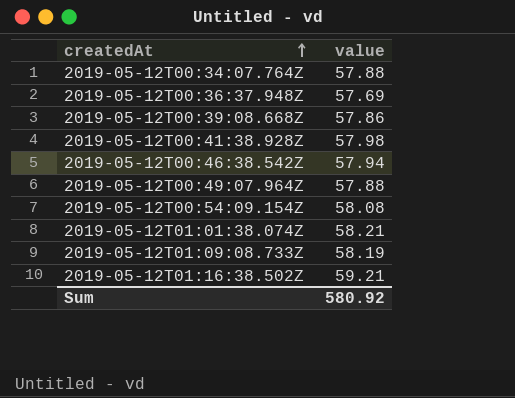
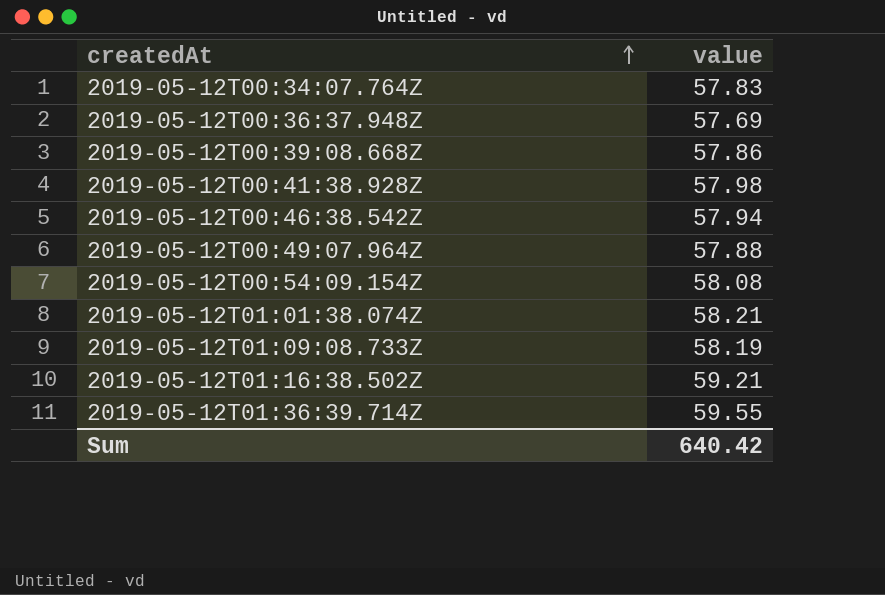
2019-05-12T00:34:07.764Z | value: 57.88 -> 57.83
row 2019-05-12T01:36:39.714Z: none -> 59.55
Sum | value: 580.92 -> 640.42

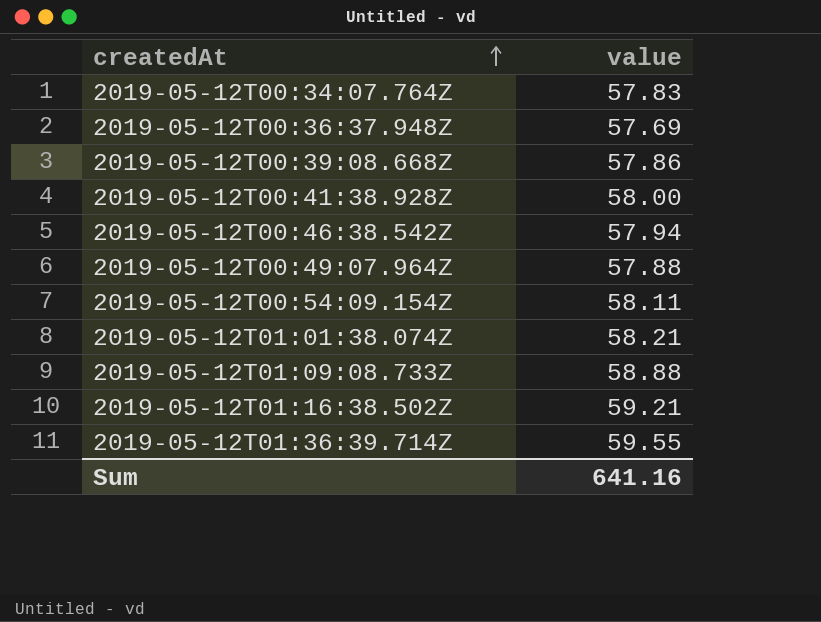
2019-05-12T00:41:38.928Z | value: 57.98 -> 58.00
2019-05-12T00:54:09.154Z | value: 58.08 -> 58.11
2019-05-12T01:09:08.733Z | value: 58.19 -> 58.88
Sum | value: 640.42 -> 641.16

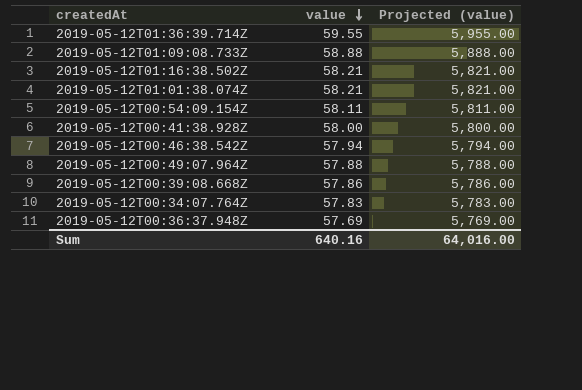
row order: createdAt ascending -> value descending
column Projected (value) | formula: none -> [value] * 100
2019-05-12T01:16:38.502Z | value: 59.21 -> 58.21
Sum | value: 641.16 -> 640.16

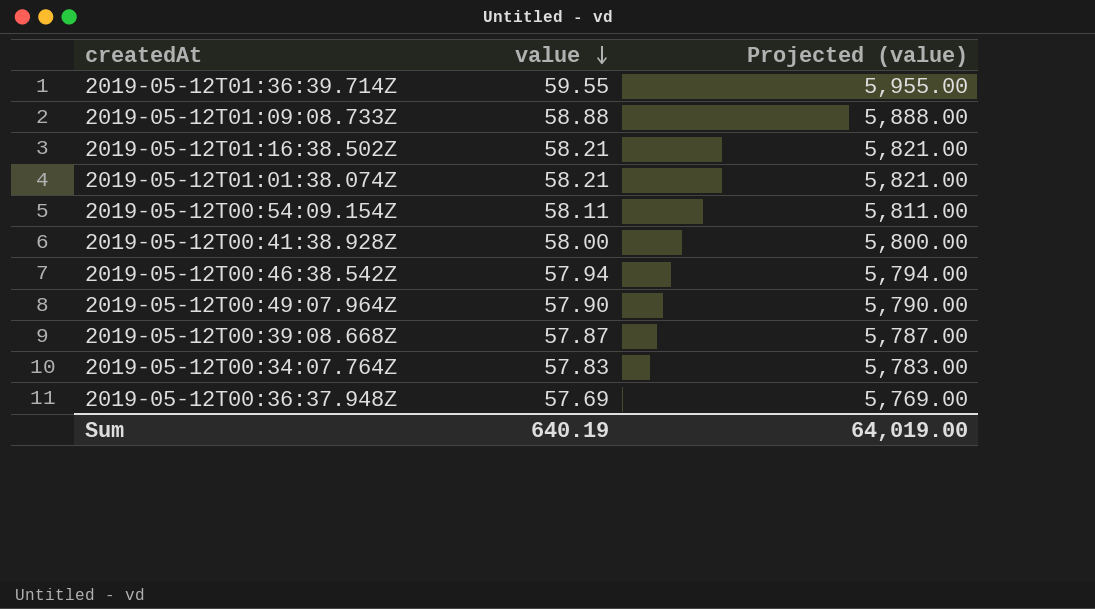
2019-05-12T00:49:07.964Z | value: 57.88 -> 57.90
2019-05-12T00:49:07.964Z | Projected (value): 5,788.00 -> 5,790.00
2019-05-12T00:39:08.668Z | value: 57.86 -> 57.87
2019-05-12T00:39:08.668Z | Projected (value): 5,786.00 -> 5,787.00
Sum | value: 640.16 -> 640.19
Sum | Projected (value): 64,016.00 -> 64,019.00

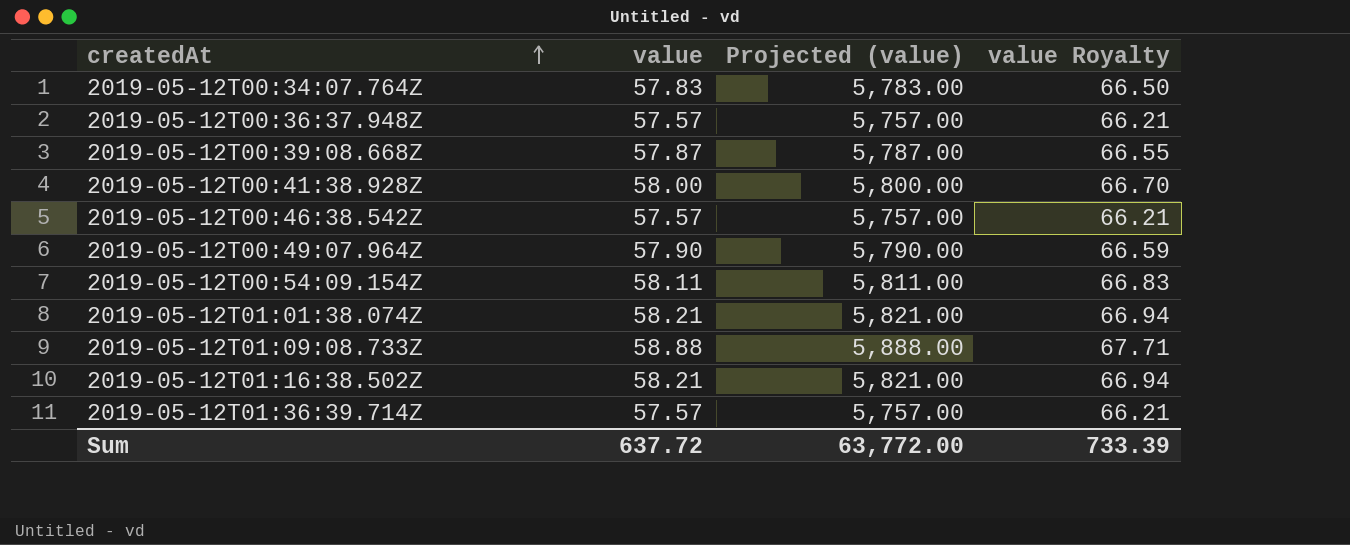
row order: value descending -> createdAt ascending
column value Royalty | formula: none -> [value] * 1.15
2019-05-12T00:36:37.948Z | value: 57.69 -> 57.57
2019-05-12T00:36:37.948Z | Projected (value): 5,769.00 -> 5,757.00
2019-05-12T00:46:38.542Z | value: 57.94 -> 57.57
2019-05-12T00:46:38.542Z | Projected (value): 5,794.00 -> 5,757.00
2019-05-12T01:36:39.714Z | value: 59.55 -> 57.57
2019-05-12T01:36:39.714Z | Projected (value): 5,955.00 -> 5,757.00
Sum | value: 640.19 -> 637.72
Sum | Projected (value): 64,019.00 -> 63,772.00

